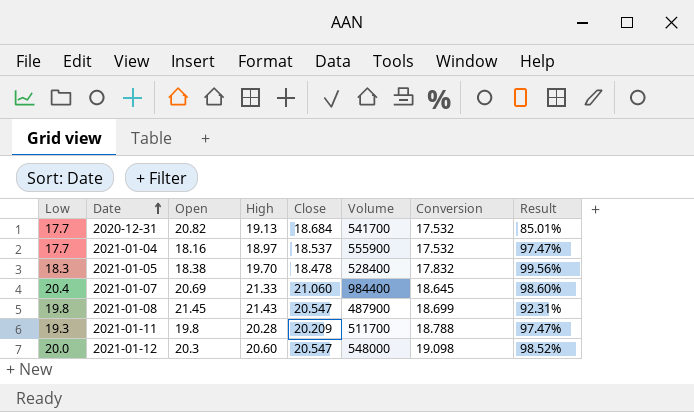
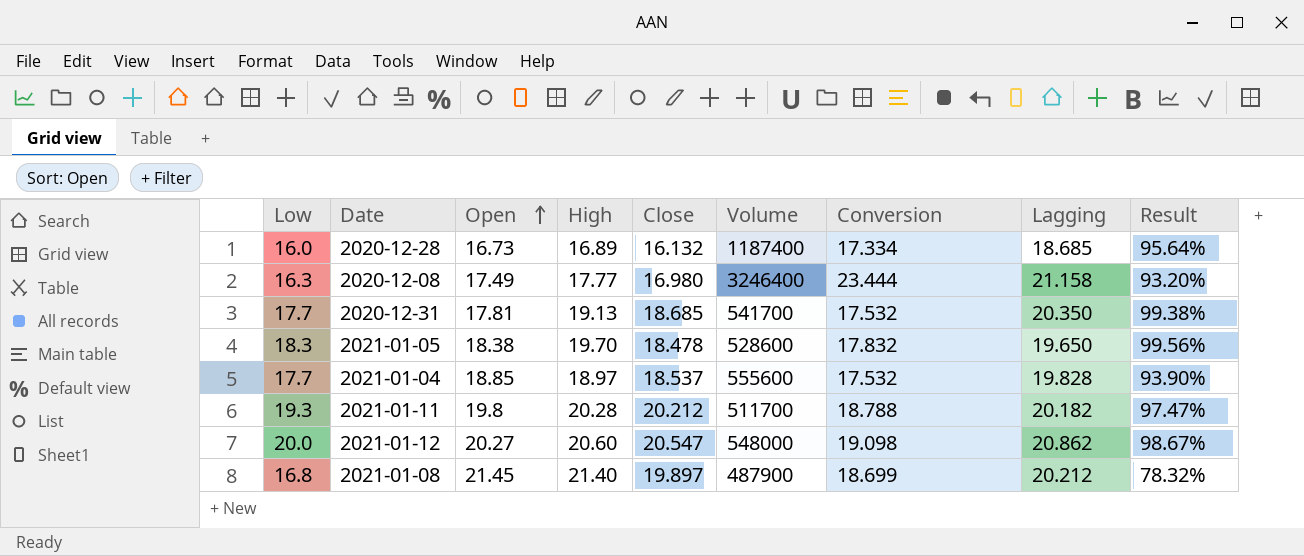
row order: Date ascending -> Open ascending
column Lagging | position: none -> 8
row 2021-01-07: 20.4 | 20.69 | 21.33 | 21.060 | 984400 | 18.645 | 98.60% -> none
row 2020-12-28: none -> 16.0 | 16.73 | 16.89 | 16.132 | 1187400 | 17.334 | 18.685 | 95.64%
row 2020-12-08: none -> 16.3 | 17.49 | 17.77 | 16.980 | 3246400 | 23.444 | 21.158 | 93.20%
2020-12-31 | Open: 20.82 -> 17.81
2020-12-31 | Close: 18.684 -> 18.685
2020-12-31 | Result: 85.01% -> 99.38%
2021-01-05 | Volume: 528400 -> 528600
2021-01-04 | Open: 18.16 -> 18.85
2021-01-04 | Volume: 555900 -> 555600
2021-01-04 | Result: 97.47% -> 93.90%
2021-01-11 | Close: 20.209 -> 20.212
2021-01-12 | Open: 20.3 -> 20.27
2021-01-12 | Result: 98.52% -> 98.67%
2021-01-08 | Low: 19.8 -> 16.8
2021-01-08 | High: 21.43 -> 21.40
2021-01-08 | Close: 20.547 -> 19.897
2021-01-08 | Result: 92.31% -> 78.32%

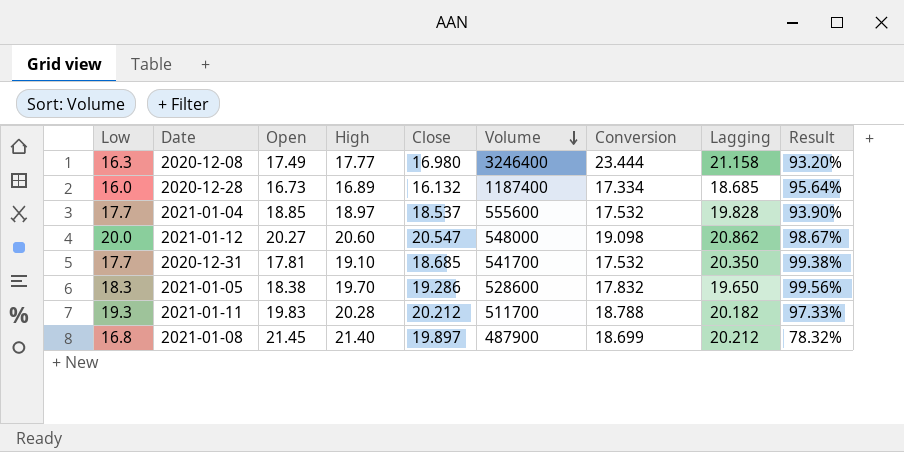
row order: Open ascending -> Volume descending
2020-12-31 | High: 19.13 -> 19.10
2021-01-05 | Close: 18.478 -> 19.286
2021-01-11 | Open: 19.8 -> 19.83
2021-01-11 | Result: 97.47% -> 97.33%

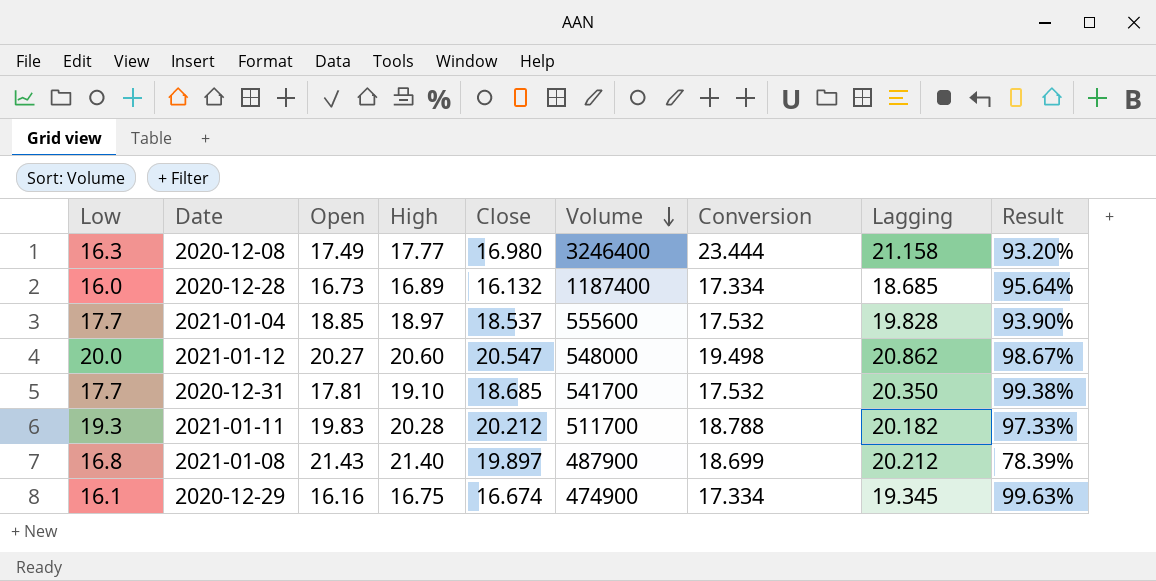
row 2021-01-05: 18.3 | 18.38 | 19.70 | 19.286 | 528600 | 17.832 | 19.650 | 99.56% -> none
2021-01-12 | Conversion: 19.098 -> 19.498
2021-01-08 | Open: 21.45 -> 21.43
2021-01-08 | Result: 78.32% -> 78.39%
row 2020-12-29: none -> 16.1 | 16.16 | 16.75 | 16.674 | 474900 | 17.334 | 19.345 | 99.63%

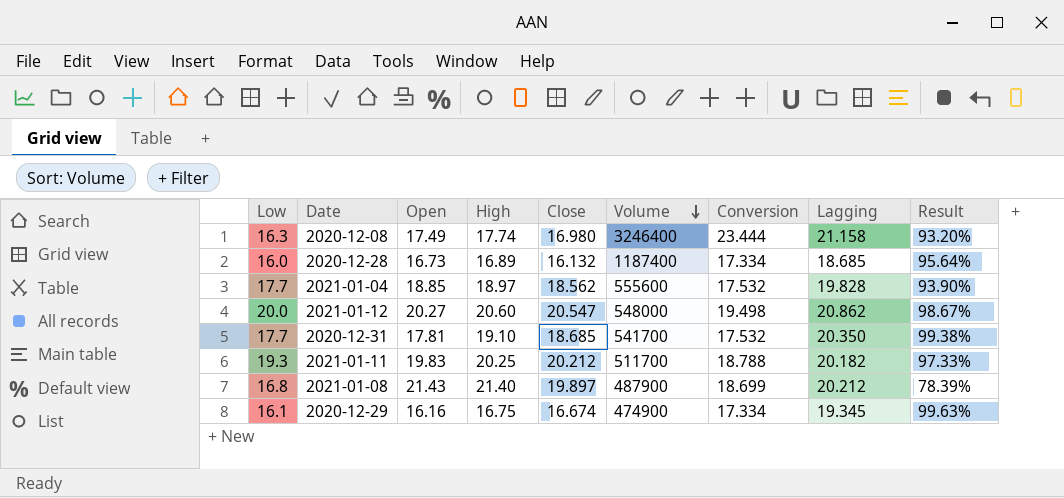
2020-12-08 | High: 17.77 -> 17.74
2021-01-04 | Close: 18.537 -> 18.562
2021-01-11 | High: 20.28 -> 20.25

